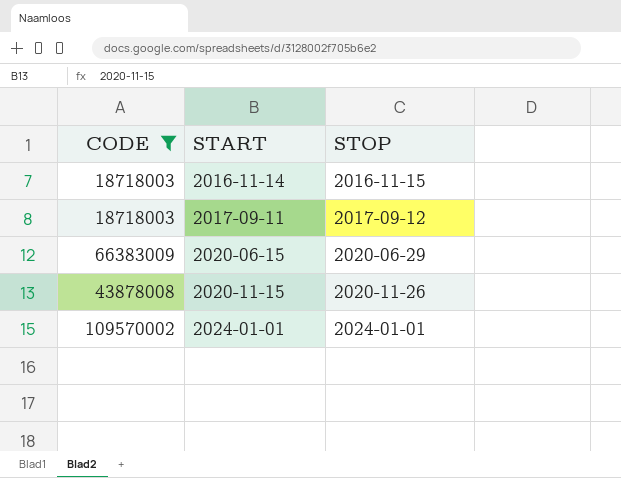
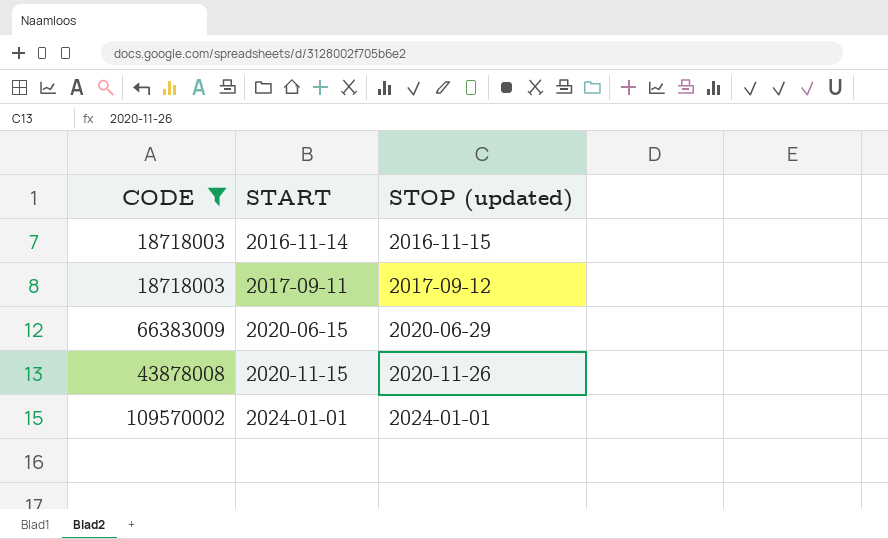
column name: STOP -> STOP (updated)

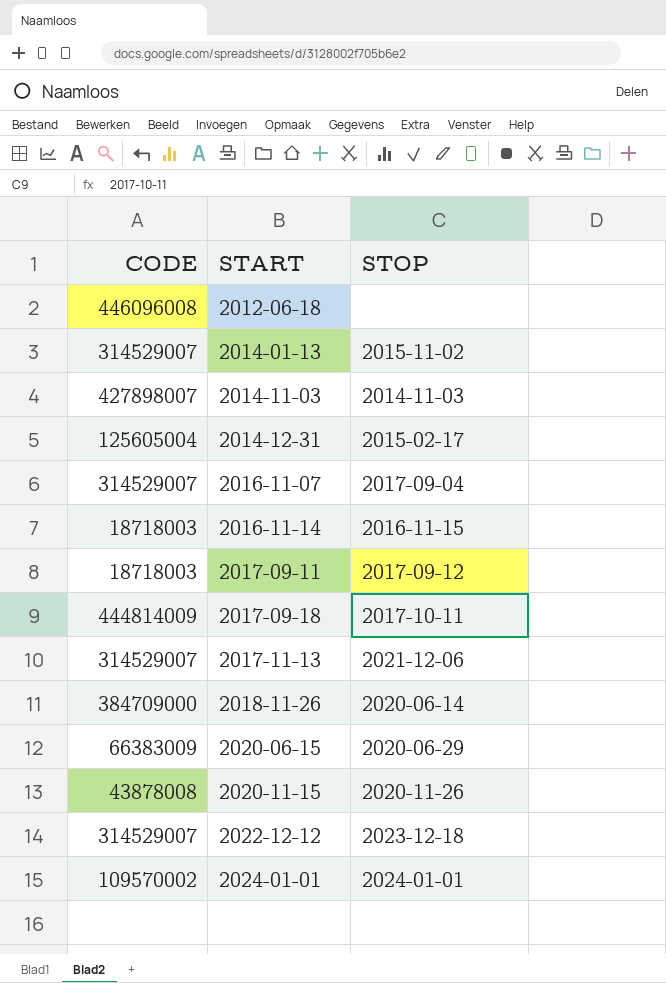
filter: CODE <= 109570002 -> none
column name: STOP (updated) -> STOP

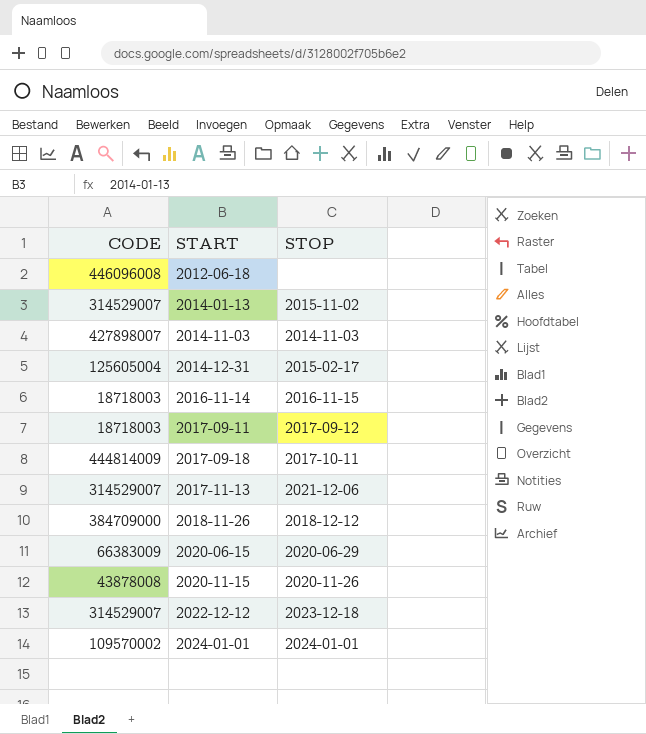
row 2016-11-07: 314529007 | 2017-09-04 -> none
2018-11-26 | STOP: 2020-06-14 -> 2018-12-12

